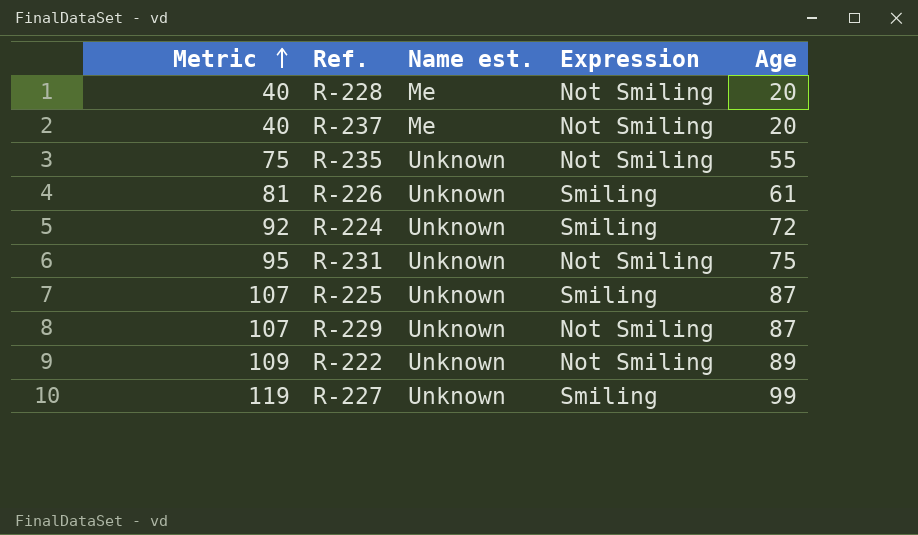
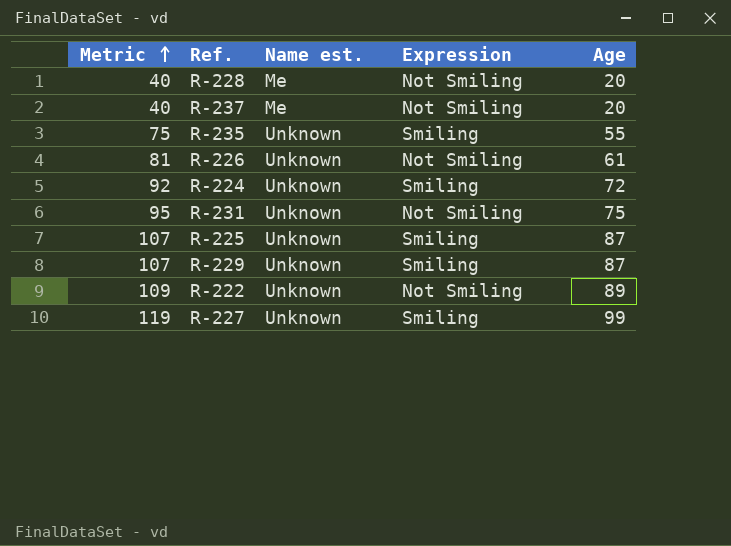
R-235 | Expression: Not Smiling -> Smiling
R-226 | Expression: Smiling -> Not Smiling
R-229 | Expression: Not Smiling -> Smiling

